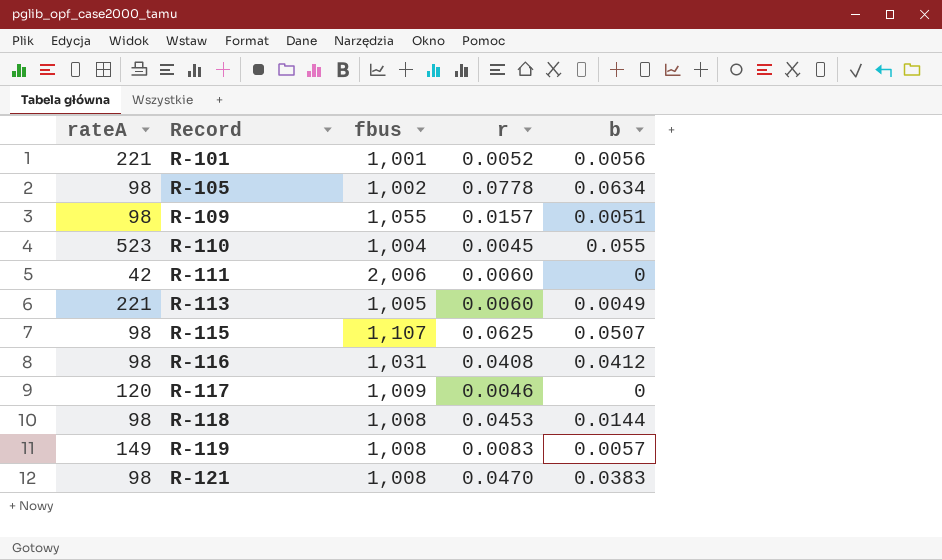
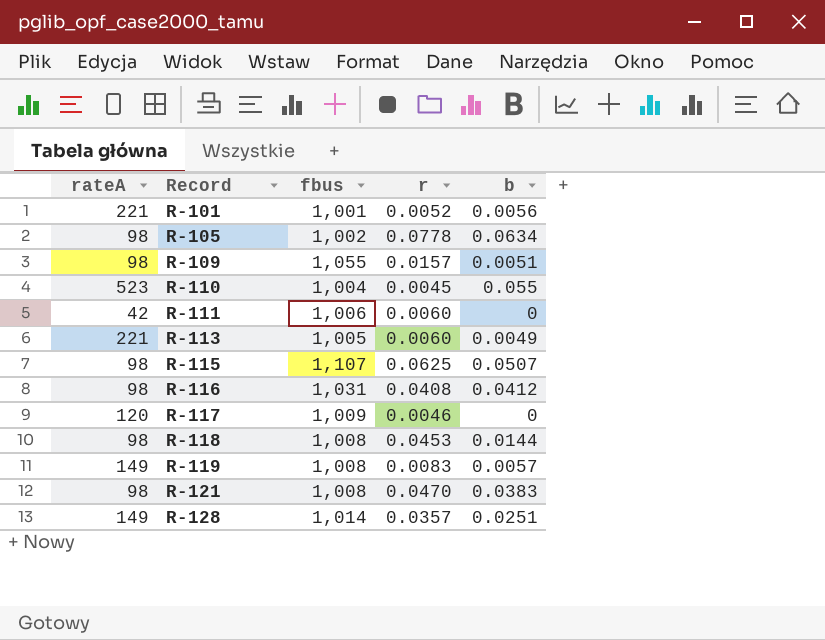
R-111 | fbus: 2,006 -> 1,006
row R-128: none -> 149 | 1,014 | 0.0357 | 0.0251

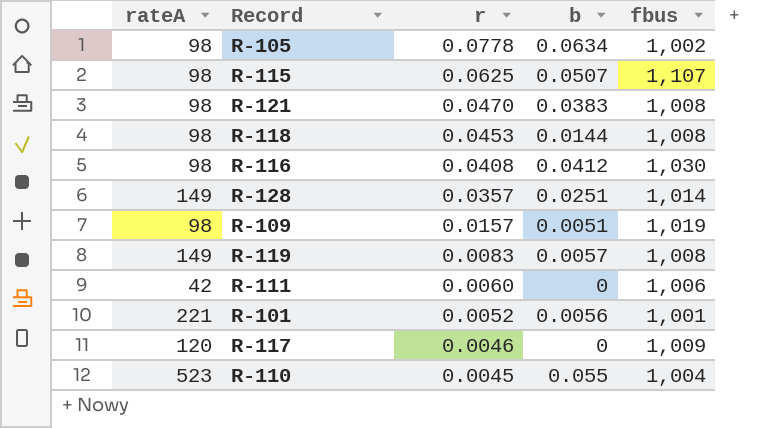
row order: Record ascending -> r descending
column fbus | position: 3 -> 5
row R-113: 221 | 1,005 | 0.0060 | 0.0049 -> none
R-116 | fbus: 1,031 -> 1,030
R-109 | fbus: 1,055 -> 1,019

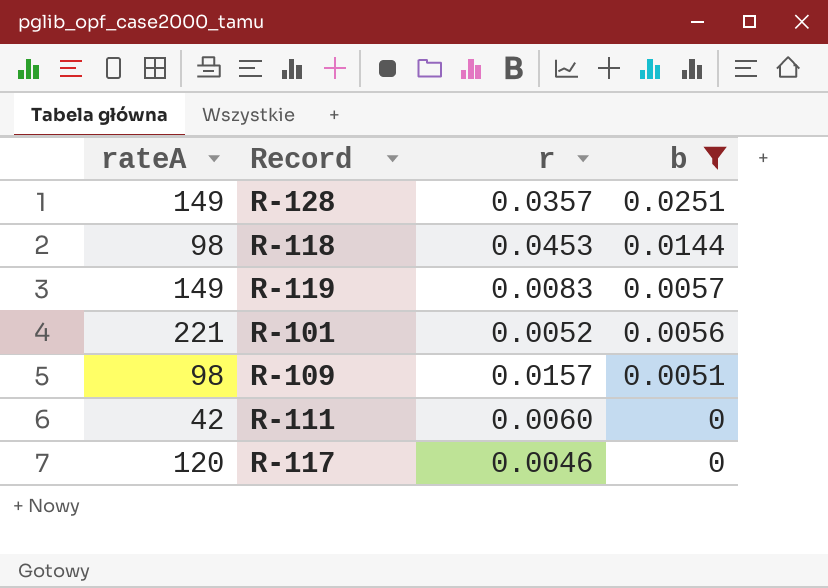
filter: none -> b <= 0.0251
row order: r descending -> b descending
column fbus | position: 5 -> none

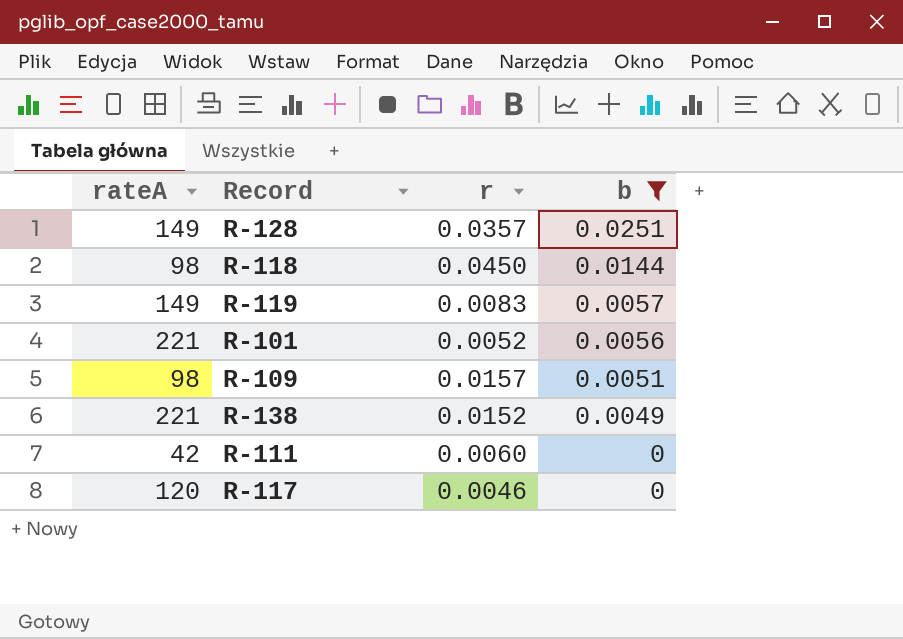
R-118 | r: 0.0453 -> 0.0450
row R-138: none -> 221 | 0.0152 | 0.0049

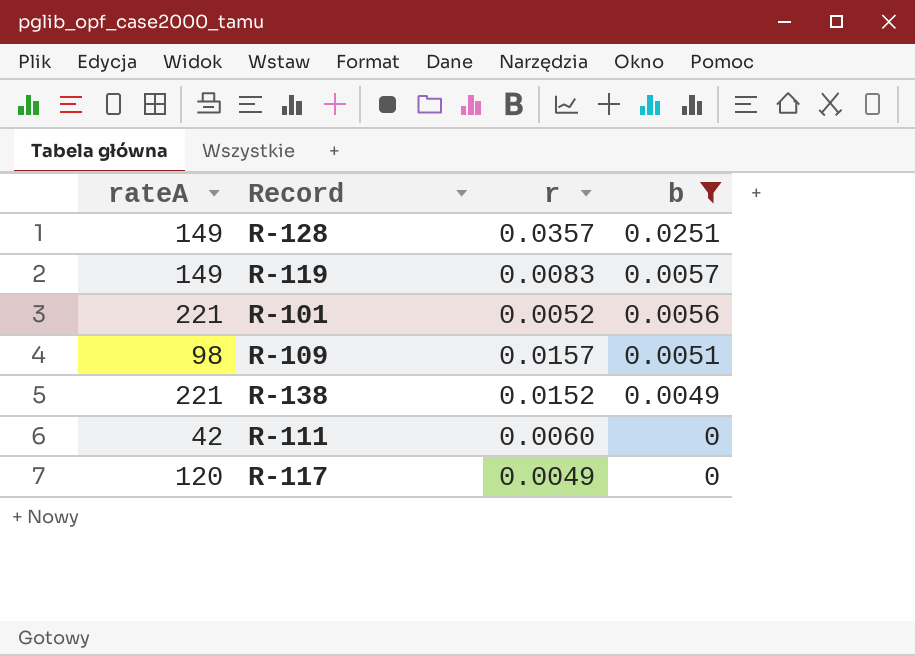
row R-118: 98 | 0.0450 | 0.0144 -> none
R-117 | r: 0.0046 -> 0.0049

